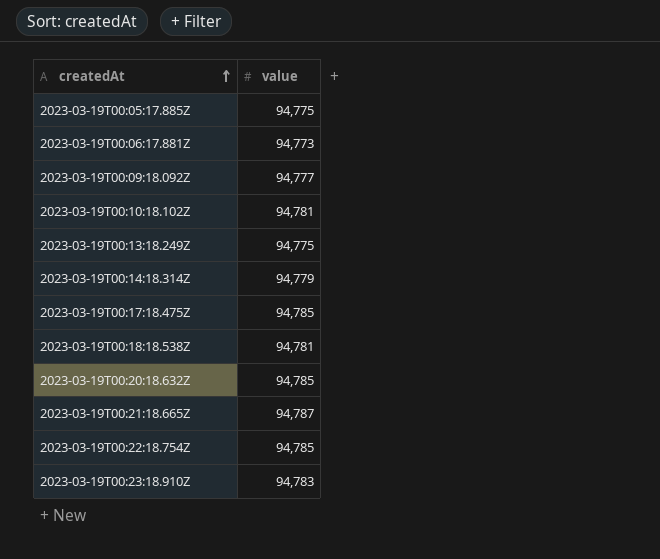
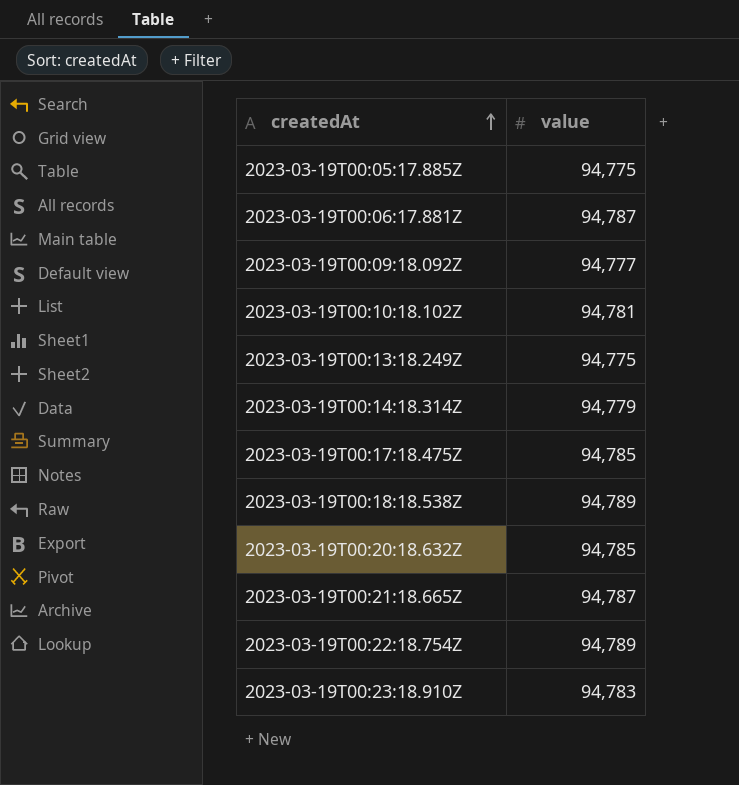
2023-03-19T00:06:17.881Z | value: 94,773 -> 94,787
2023-03-19T00:18:18.538Z | value: 94,781 -> 94,789
2023-03-19T00:22:18.754Z | value: 94,785 -> 94,789

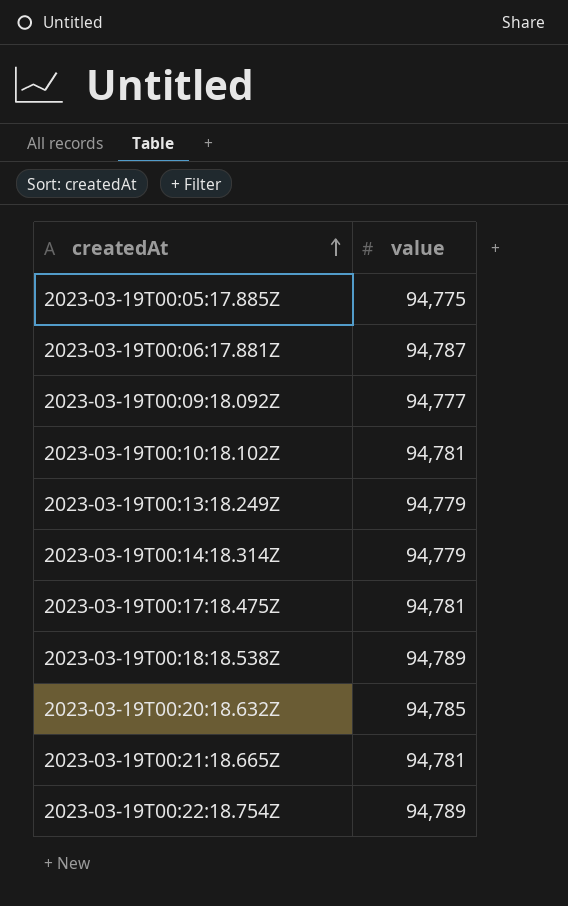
row 2023-03-19T00:23:18.910Z: 94,783 -> none
2023-03-19T00:13:18.249Z | value: 94,775 -> 94,779
2023-03-19T00:17:18.475Z | value: 94,785 -> 94,781
2023-03-19T00:21:18.665Z | value: 94,787 -> 94,781

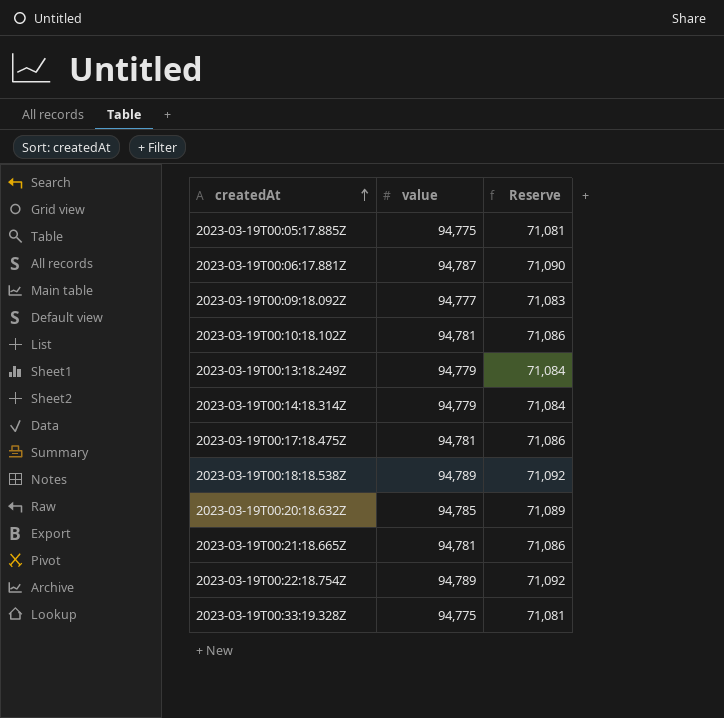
column Reserve | formula: none -> [value] * 0.75
row 2023-03-19T00:33:19.328Z: none -> 94,775 | 71,081

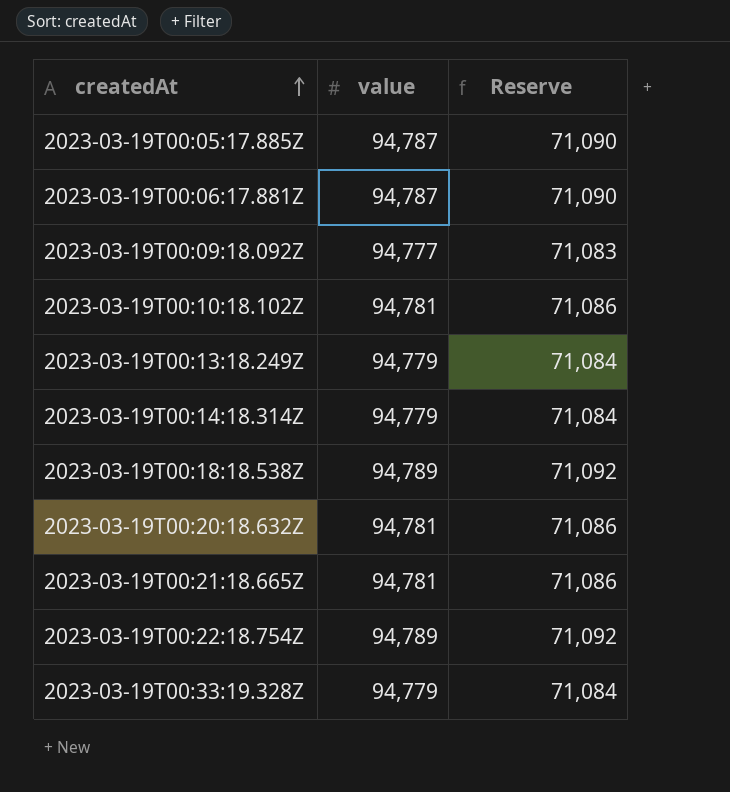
row 2023-03-19T00:17:18.475Z: 94,781 | 71,086 -> none
2023-03-19T00:05:17.885Z | value: 94,775 -> 94,787
2023-03-19T00:05:17.885Z | Reserve: 71,081 -> 71,090
2023-03-19T00:20:18.632Z | value: 94,785 -> 94,781
2023-03-19T00:20:18.632Z | Reserve: 71,089 -> 71,086
2023-03-19T00:33:19.328Z | value: 94,775 -> 94,779
2023-03-19T00:33:19.328Z | Reserve: 71,081 -> 71,084

